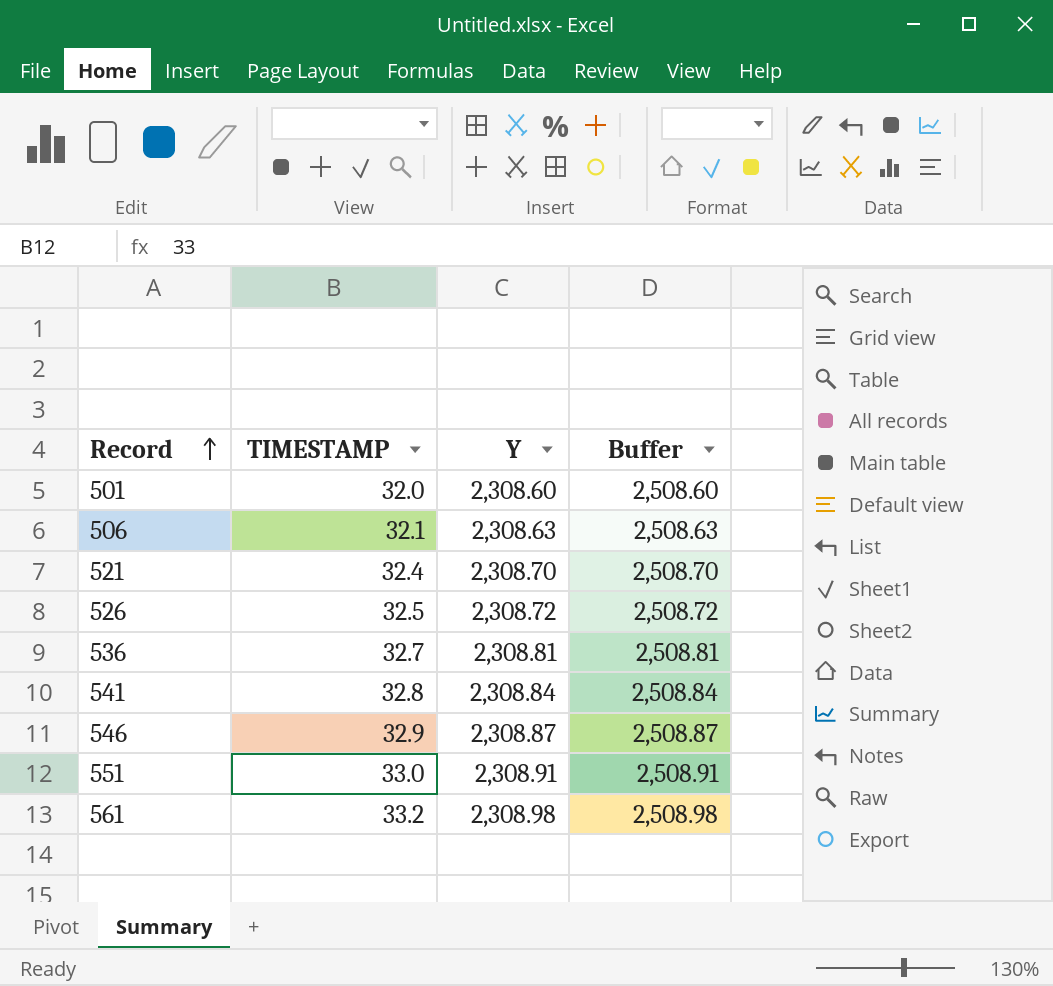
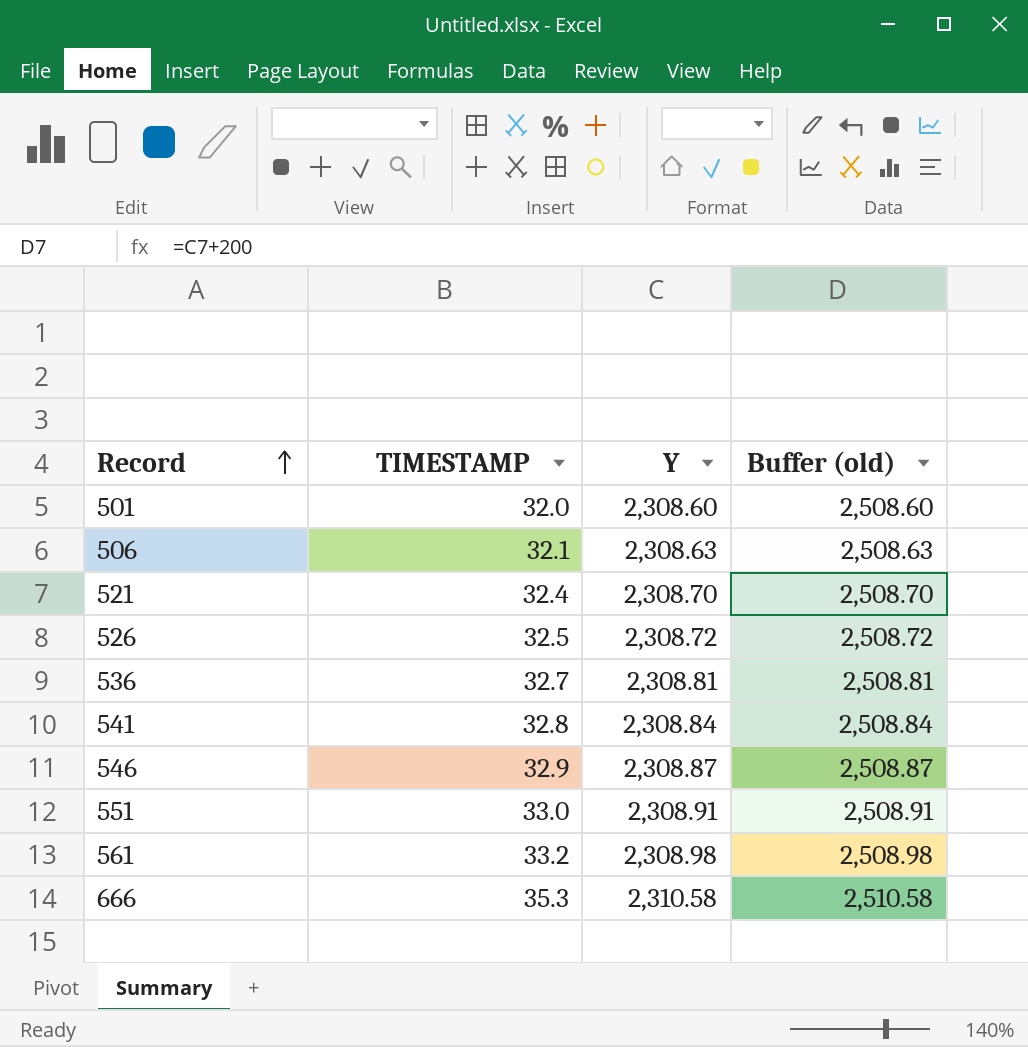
column name: Buffer -> Buffer (old)
row 666: none -> 35.3 | 2,310.58 | 2,510.58

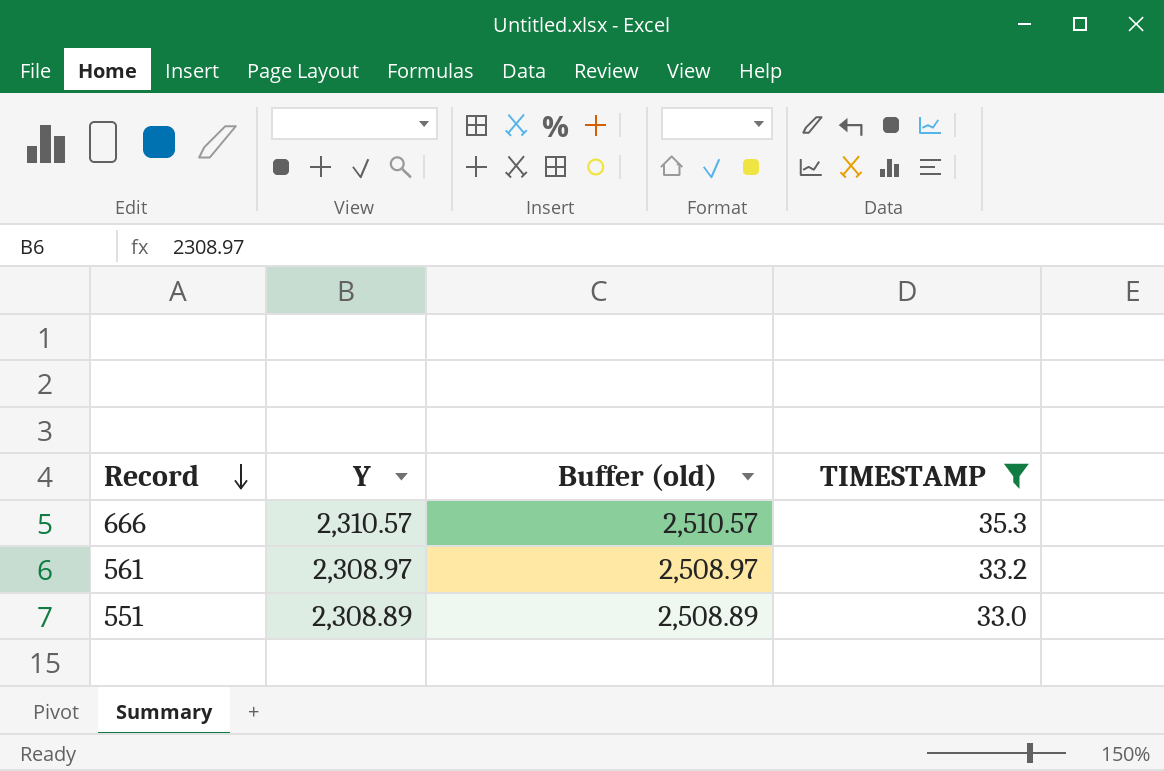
filter: none -> TIMESTAMP >= 33.0
row order: Record ascending -> Record descending
column TIMESTAMP | position: 2 -> 4
666 | Y: 2,310.58 -> 2,310.57
666 | Buffer (old): 2,510.58 -> 2,510.57
561 | Y: 2,308.98 -> 2,308.97
561 | Buffer (old): 2,508.98 -> 2,508.97
551 | Y: 2,308.91 -> 2,308.89
551 | Buffer (old): 2,508.91 -> 2,508.89

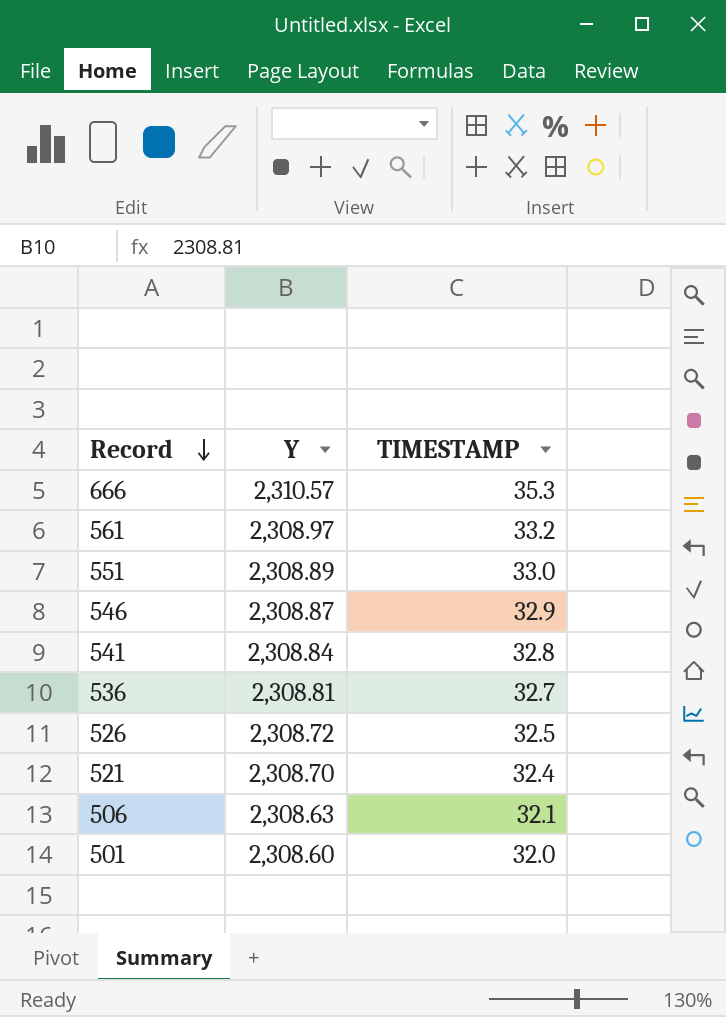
filter: TIMESTAMP >= 33.0 -> none
column Buffer (old) | formula: [Y] + 200 -> none

